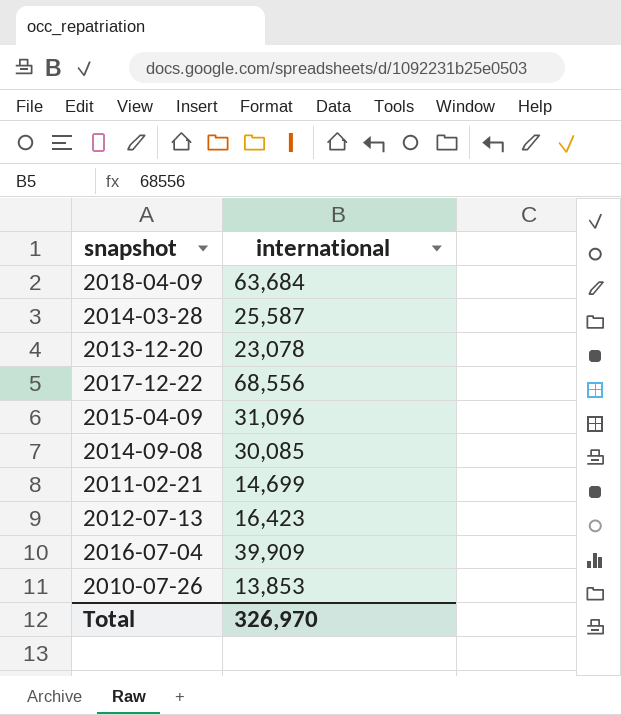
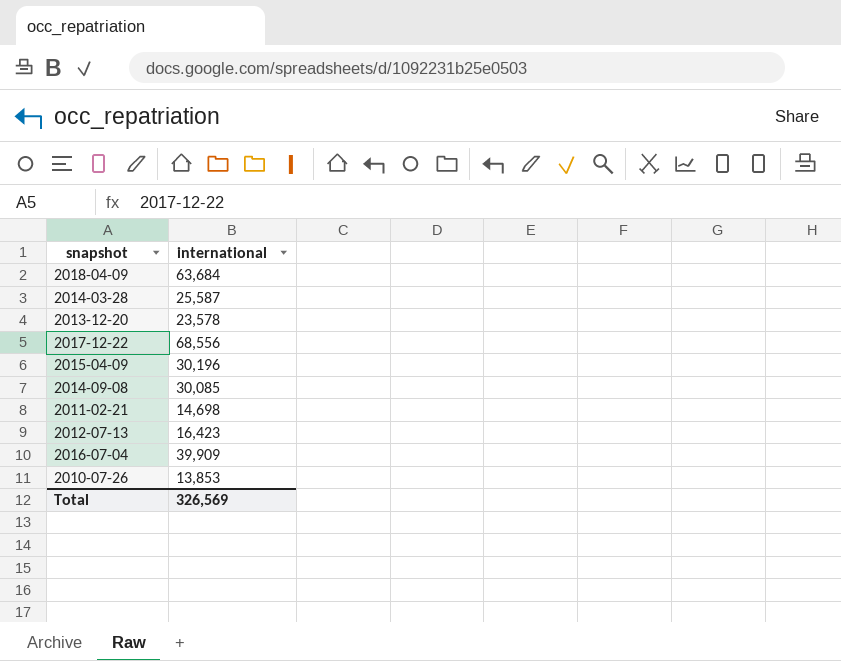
2013-12-20 | international: 23,078 -> 23,578
2015-04-09 | international: 31,096 -> 30,196
2011-02-21 | international: 14,699 -> 14,698
Total | international: 326,970 -> 326,569

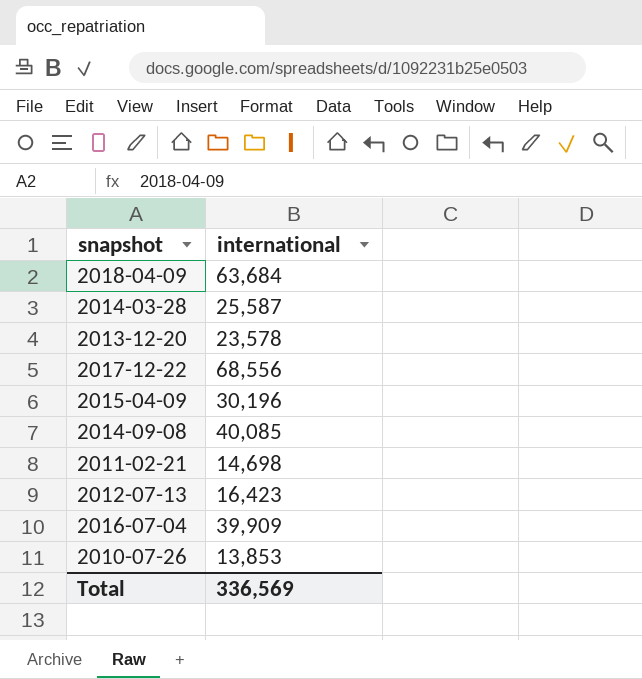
2014-09-08 | international: 30,085 -> 40,085
Total | international: 326,569 -> 336,569

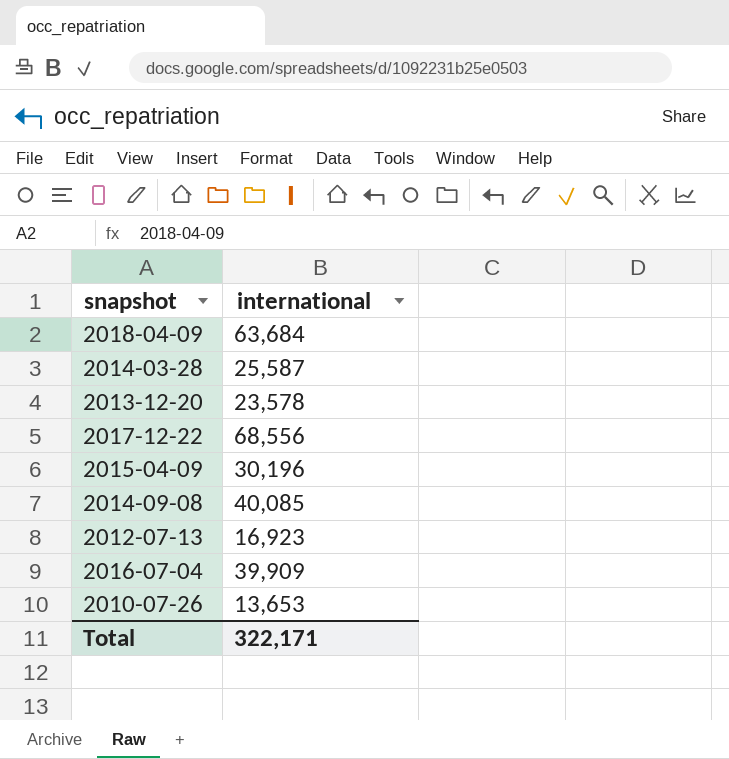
row 2011-02-21: 14,698 -> none
2012-07-13 | international: 16,423 -> 16,923
2010-07-26 | international: 13,853 -> 13,653
Total | international: 336,569 -> 322,171

